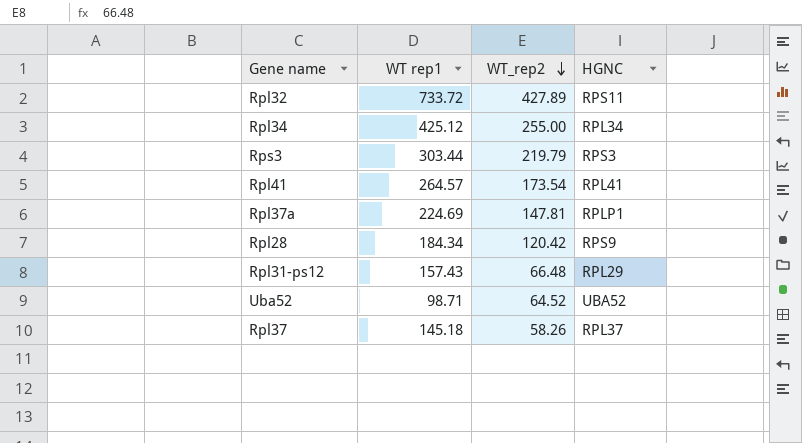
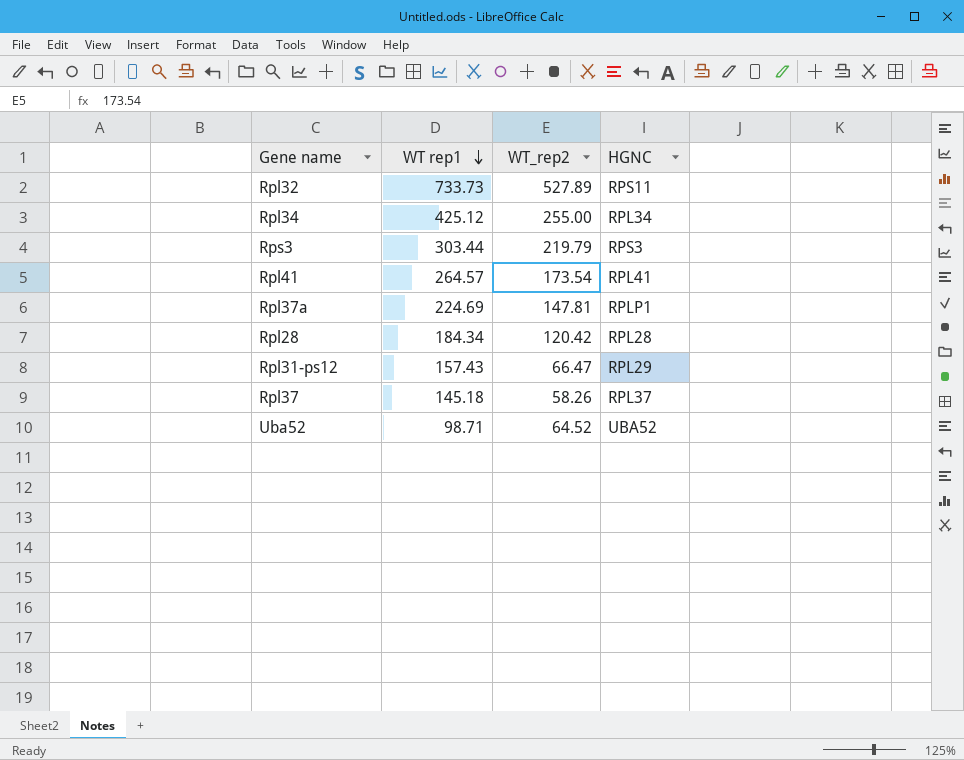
row order: WT_rep2 descending -> WT rep1 descending
Rpl32 | WT rep1: 733.72 -> 733.73
Rpl32 | WT_rep2: 427.89 -> 527.89
Rpl28 | HGNC: RPS9 -> RPL28
Rpl31-ps12 | WT_rep2: 66.48 -> 66.47

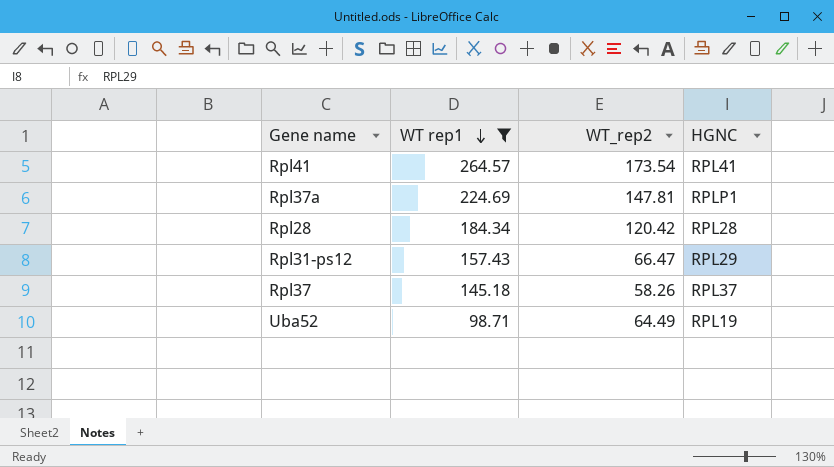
filter: none -> WT rep1 <= 264.57
Uba52 | WT_rep2: 64.52 -> 64.49
Uba52 | HGNC: UBA52 -> RPL19

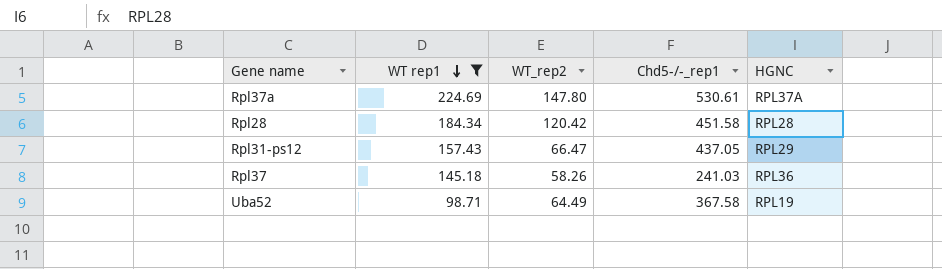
column Chd5-/-_rep1 | position: none -> 4
row Rpl41: 264.57 | 173.54 | RPL41 -> none
Rpl37a | WT_rep2: 147.81 -> 147.80
Rpl37a | HGNC: RPLP1 -> RPL37A
Rpl37 | HGNC: RPL37 -> RPL36

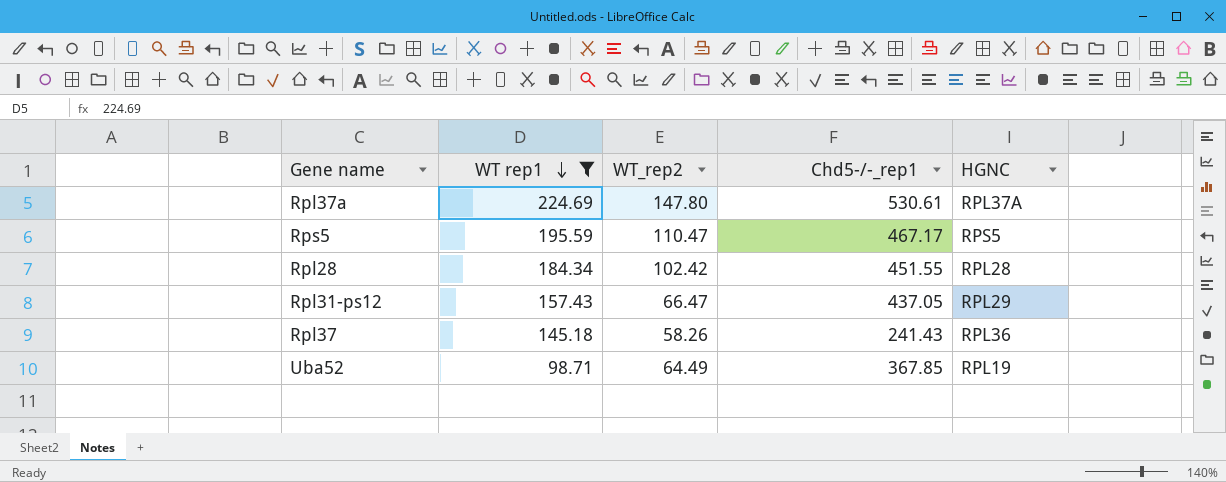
row Rps5: none -> 195.59 | 110.47 | 467.17 | RPS5
Rpl28 | WT_rep2: 120.42 -> 102.42
Rpl28 | Chd5-/-_rep1: 451.58 -> 451.55
Rpl37 | Chd5-/-_rep1: 241.03 -> 241.43
Uba52 | Chd5-/-_rep1: 367.58 -> 367.85

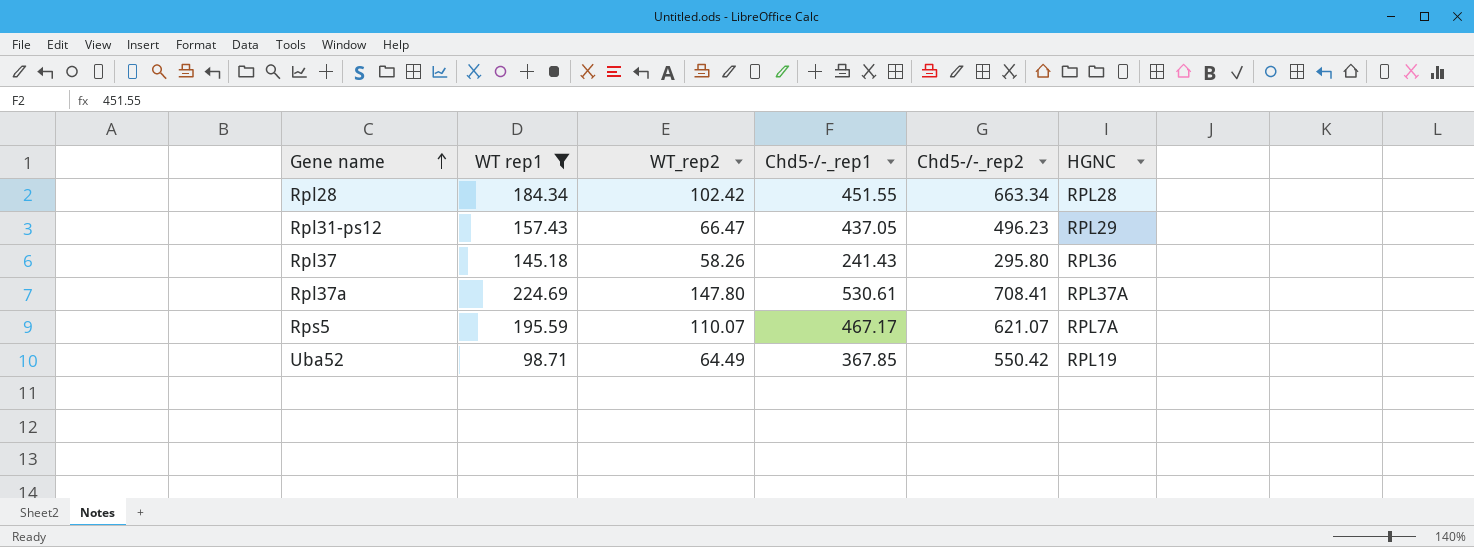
row order: WT rep1 descending -> Gene name ascending
column Chd5-/-_rep2 | position: none -> 5
Rps5 | WT_rep2: 110.47 -> 110.07
Rps5 | HGNC: RPS5 -> RPL7A

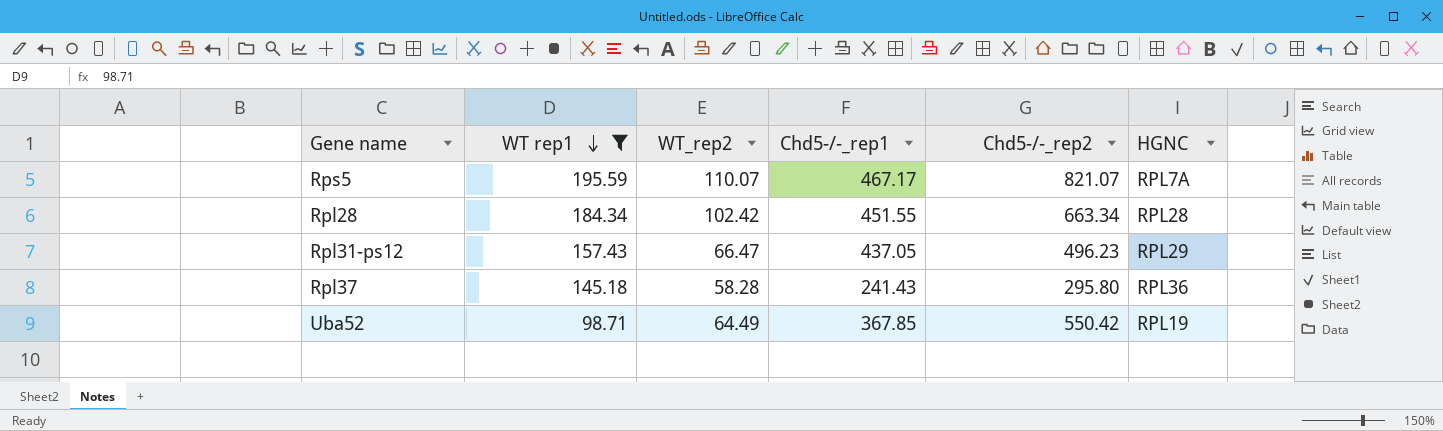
row order: Gene name ascending -> WT rep1 descending
row Rpl37a: 224.69 | 147.80 | 530.61 | 708.41 | RPL37A -> none
Rps5 | Chd5-/-_rep2: 621.07 -> 821.07
Rpl37 | WT_rep2: 58.26 -> 58.28

